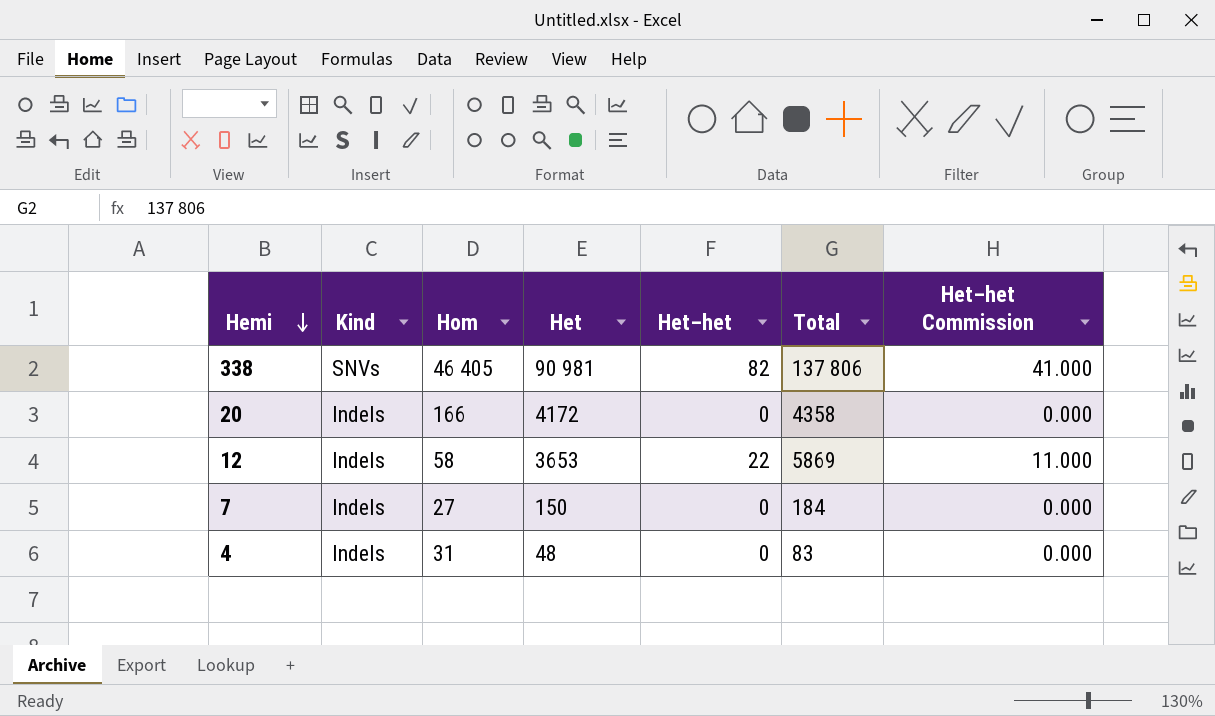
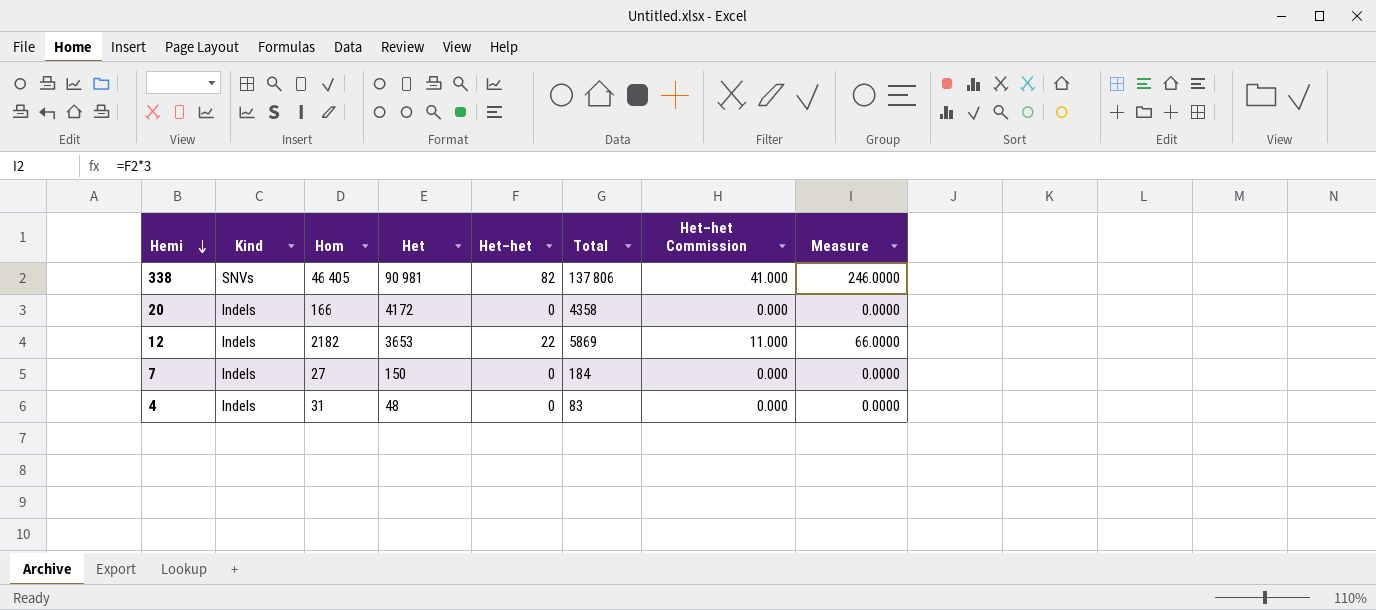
column Measure | formula: none -> [Het–het] * 3
12 | Hom: 58 -> 2182

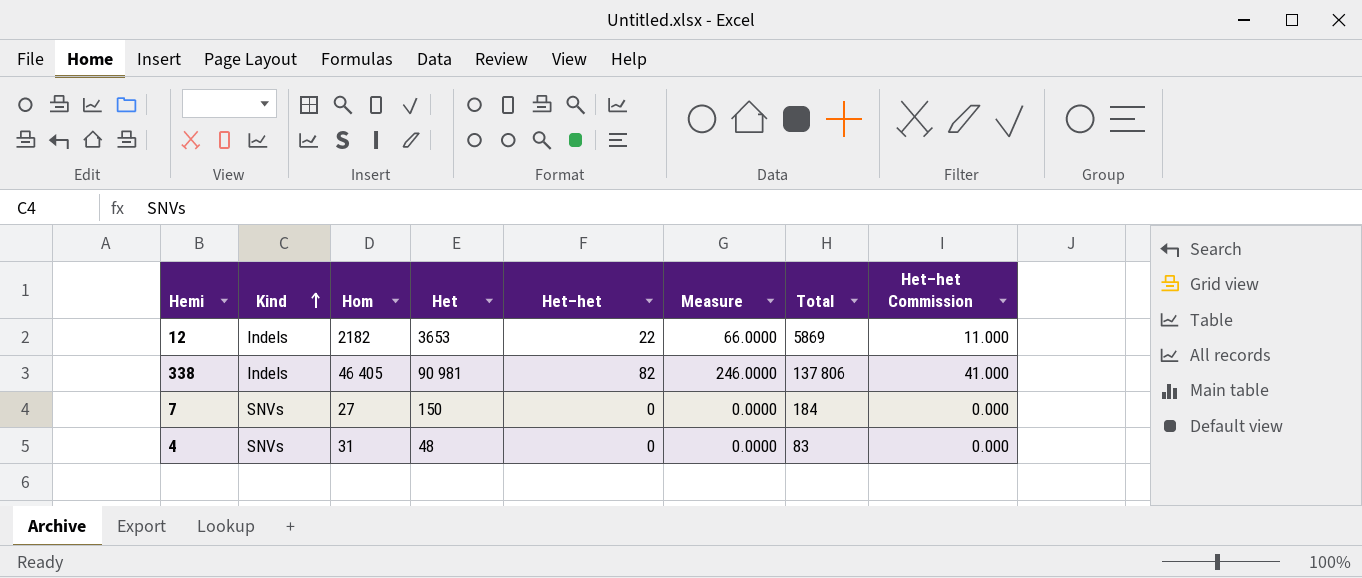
row order: Hemi descending -> Kind ascending
column Measure | position: 8 -> 6
row 20: Indels | 166 | 4172 | 0 | 4358 | 0.000 | 0.0000 -> none
338 | Kind: SNVs -> Indels
7 | Kind: Indels -> SNVs
4 | Kind: Indels -> SNVs

